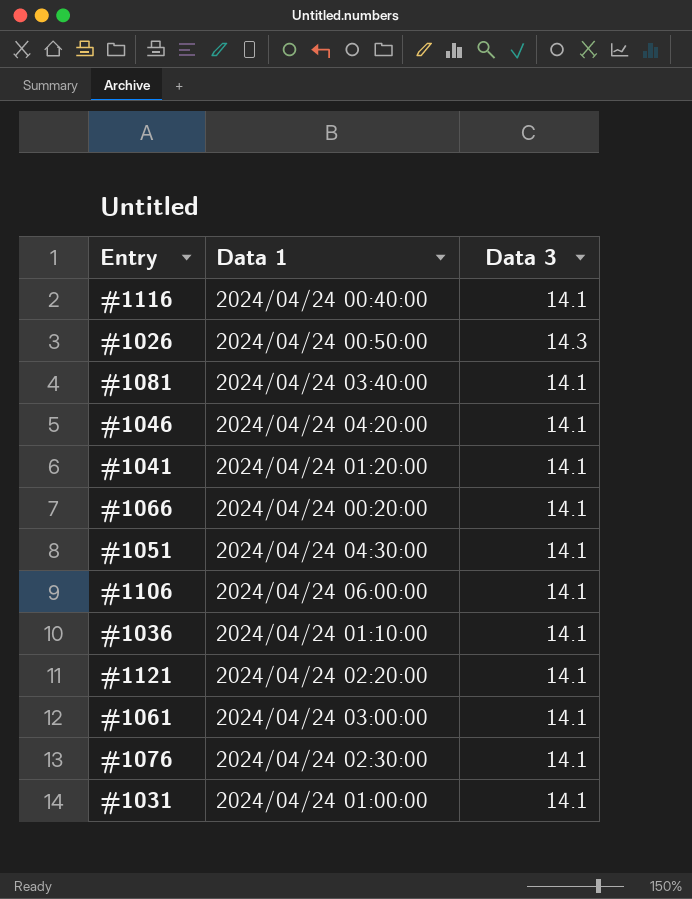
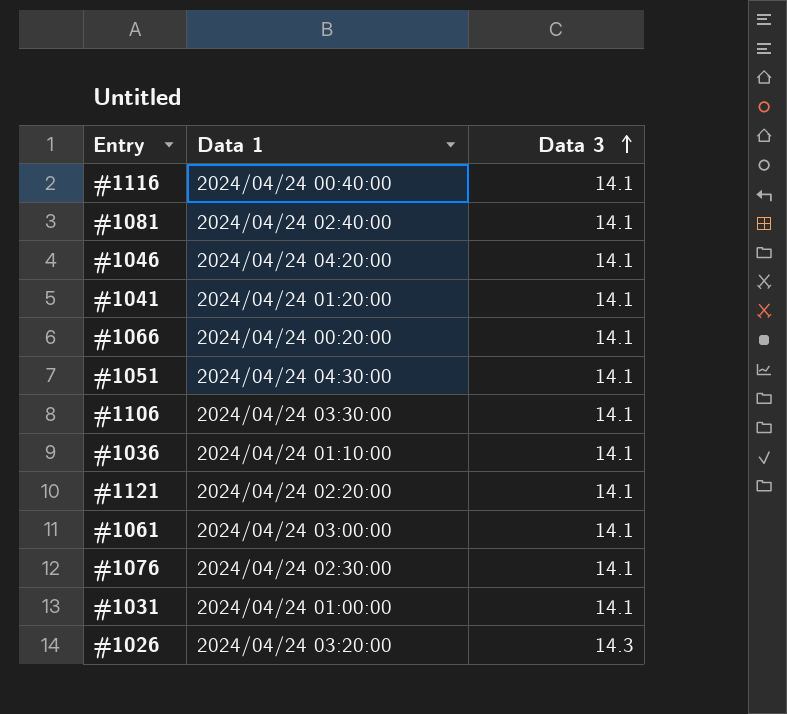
row order: none -> Data 3 ascending
#1081 | Data 1: 2024/04/24 03:40:00 -> 2024/04/24 02:40:00
#1106 | Data 1: 2024/04/24 06:00:00 -> 2024/04/24 03:30:00
#1026 | Data 1: 2024/04/24 00:50:00 -> 2024/04/24 03:20:00

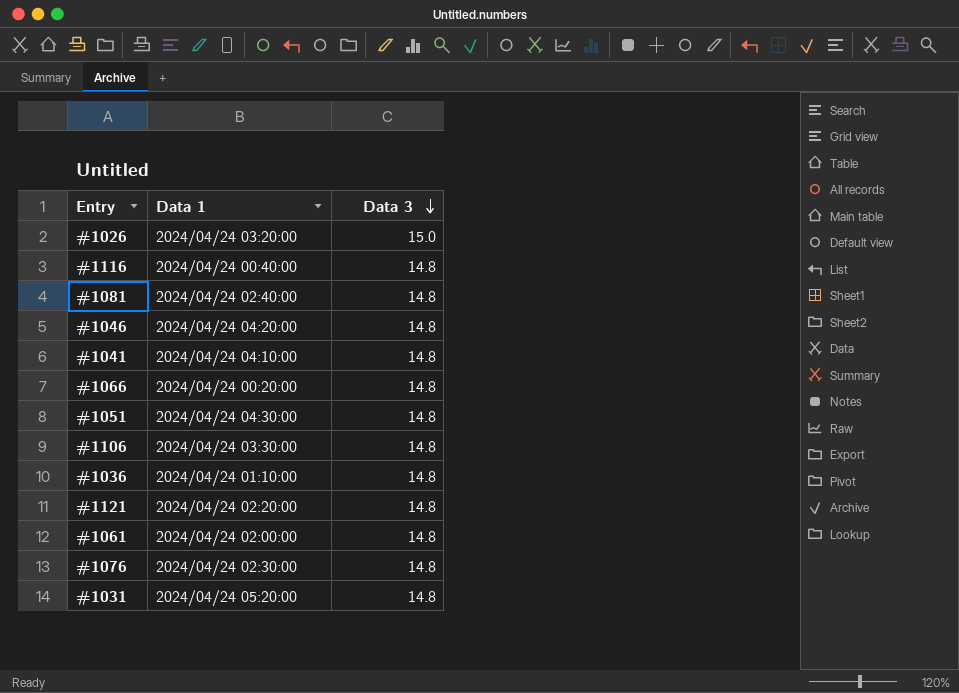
row order: Data 3 ascending -> Data 3 descending
#1026 | Data 3: 14.3 -> 15.0
#1116 | Data 3: 14.1 -> 14.8
#1081 | Data 3: 14.1 -> 14.8
#1046 | Data 3: 14.1 -> 14.8
#1041 | Data 1: 2024/04/24 01:20:00 -> 2024/04/24 04:10:00
#1041 | Data 3: 14.1 -> 14.8
#1066 | Data 3: 14.1 -> 14.8
#1051 | Data 3: 14.1 -> 14.8
#1106 | Data 3: 14.1 -> 14.8
#1036 | Data 3: 14.1 -> 14.8
#1121 | Data 3: 14.1 -> 14.8
#1061 | Data 1: 2024/04/24 03:00:00 -> 2024/04/24 02:00:00
#1061 | Data 3: 14.1 -> 14.8
#1076 | Data 3: 14.1 -> 14.8
#1031 | Data 1: 2024/04/24 01:00:00 -> 2024/04/24 05:20:00
#1031 | Data 3: 14.1 -> 14.8

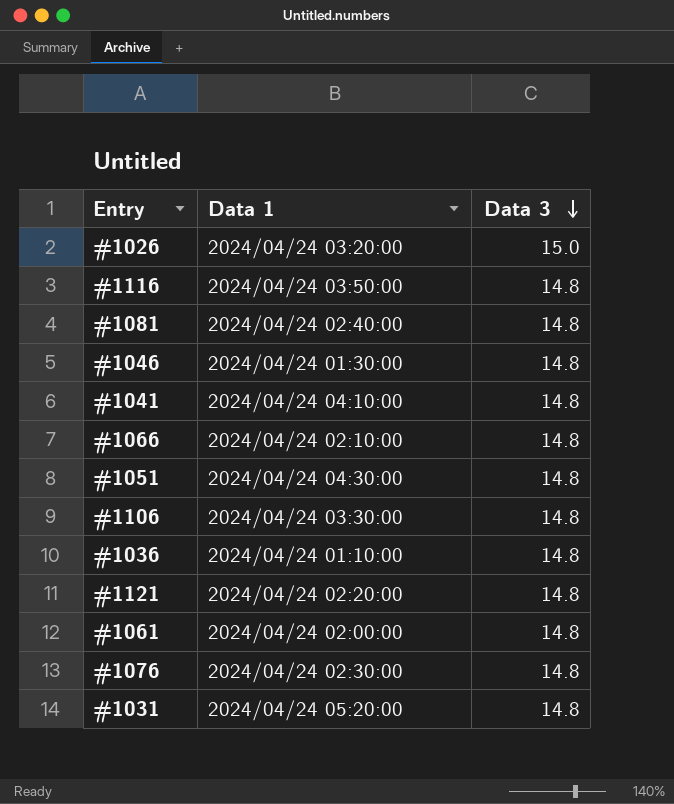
#1116 | Data 1: 2024/04/24 00:40:00 -> 2024/04/24 03:50:00
#1046 | Data 1: 2024/04/24 04:20:00 -> 2024/04/24 01:30:00
#1066 | Data 1: 2024/04/24 00:20:00 -> 2024/04/24 02:10:00

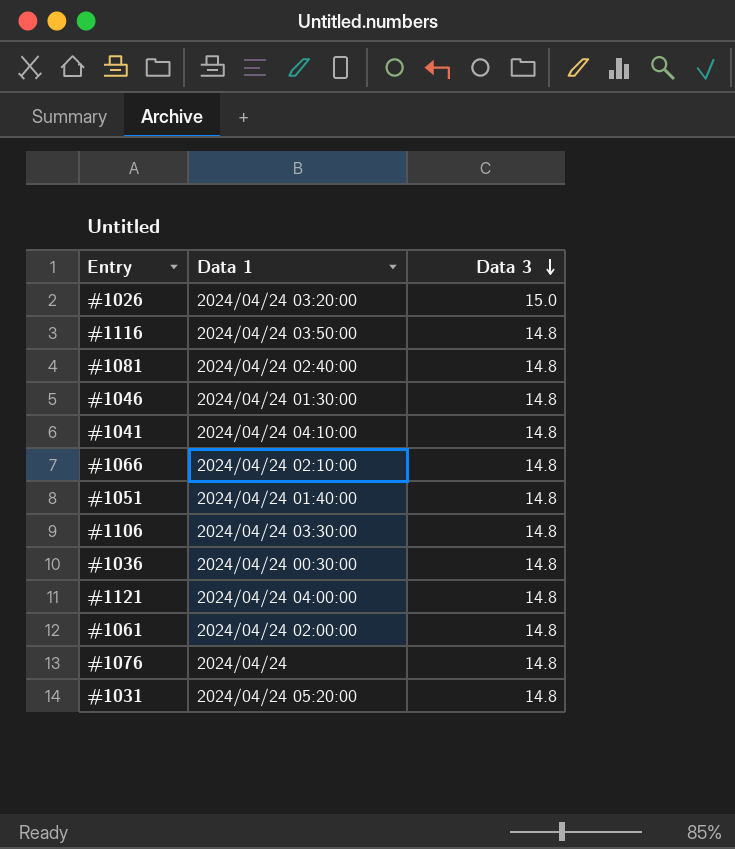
#1051 | Data 1: 2024/04/24 04:30:00 -> 2024/04/24 01:40:00
#1036 | Data 1: 2024/04/24 01:10:00 -> 2024/04/24 00:30:00
#1121 | Data 1: 2024/04/24 02:20:00 -> 2024/04/24 04:00:00
#1076 | Data 1: 2024/04/24 02:30:00 -> 2024/04/24

